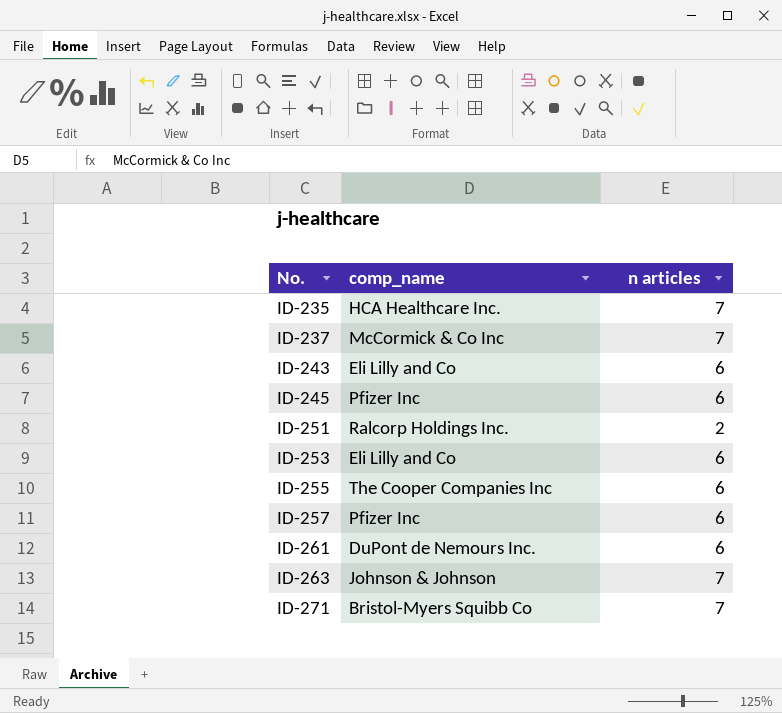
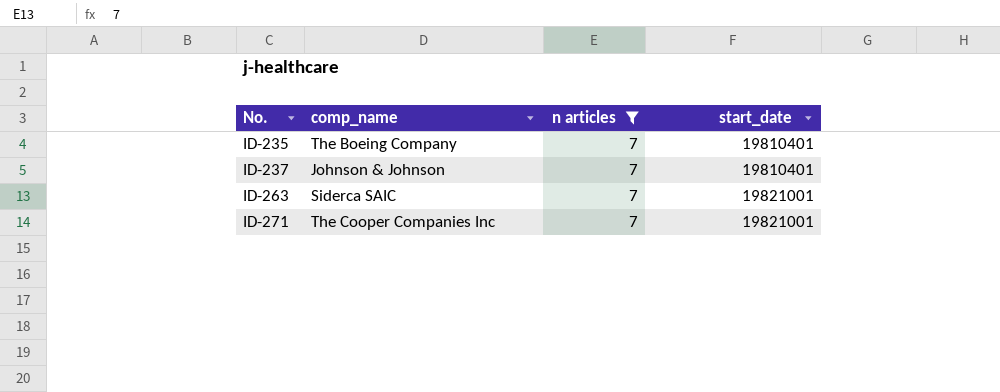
filter: none -> n articles = 7
column start_date | position: none -> 4
ID-235 | comp_name: HCA Healthcare Inc. -> The Boeing Company
ID-237 | comp_name: McCormick & Co Inc -> Johnson & Johnson
ID-263 | comp_name: Johnson & Johnson -> Siderca SAIC
ID-271 | comp_name: Bristol-Myers Squibb Co -> The Cooper Companies Inc

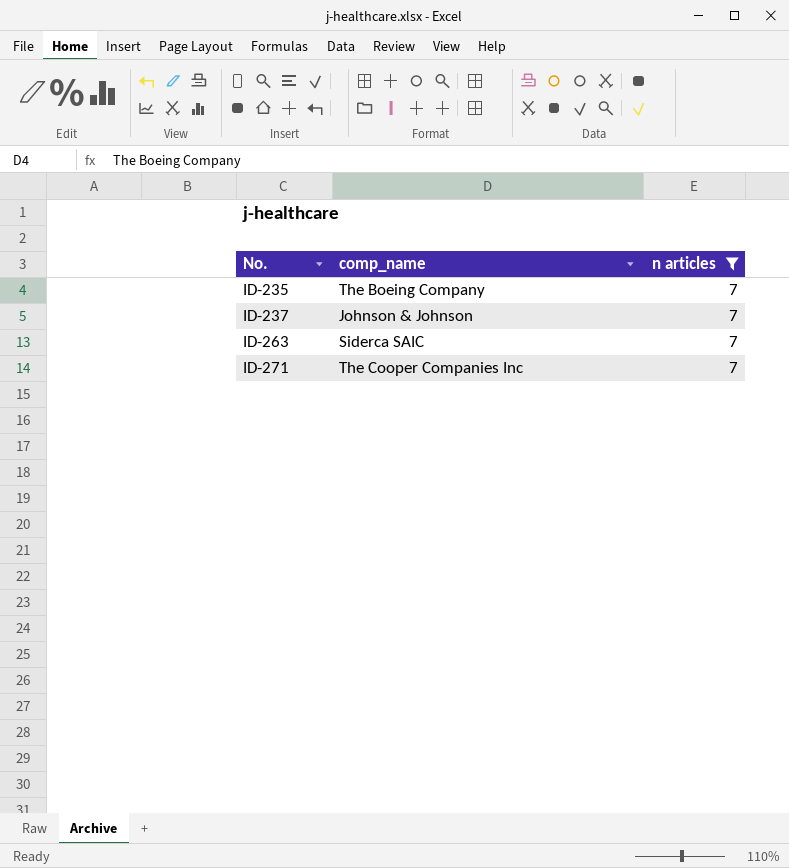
column start_date | position: 4 -> none

